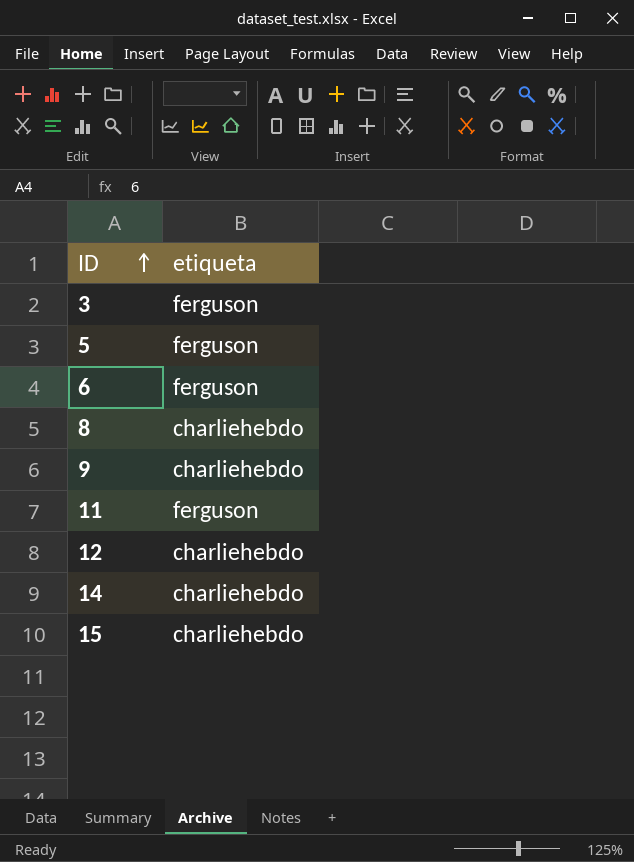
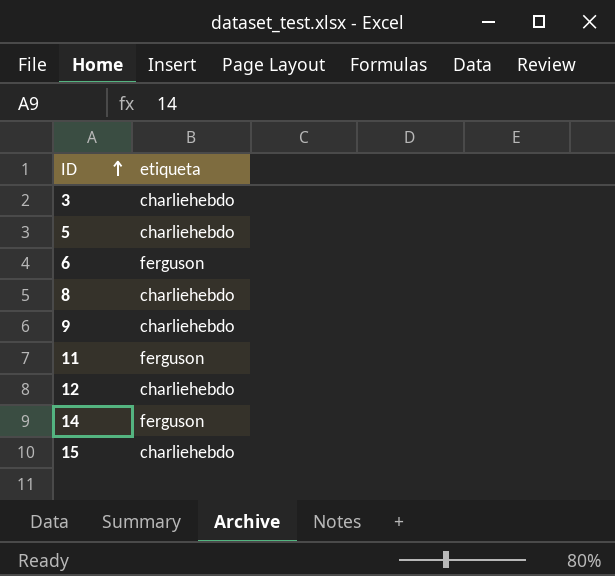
3 | etiqueta: ferguson -> charliehebdo
5 | etiqueta: ferguson -> charliehebdo
14 | etiqueta: charliehebdo -> ferguson

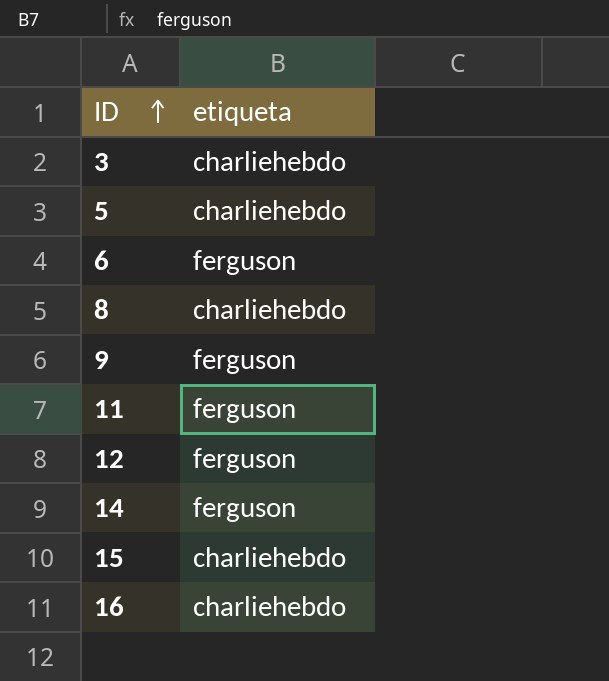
9 | etiqueta: charliehebdo -> ferguson
12 | etiqueta: charliehebdo -> ferguson
row 16: none -> charliehebdo

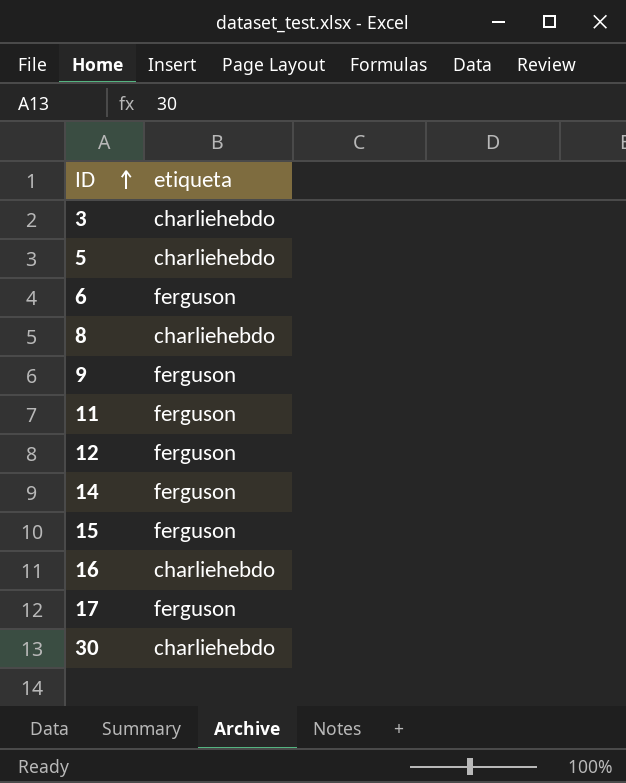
15 | etiqueta: charliehebdo -> ferguson
row 17: none -> ferguson
row 30: none -> charliehebdo

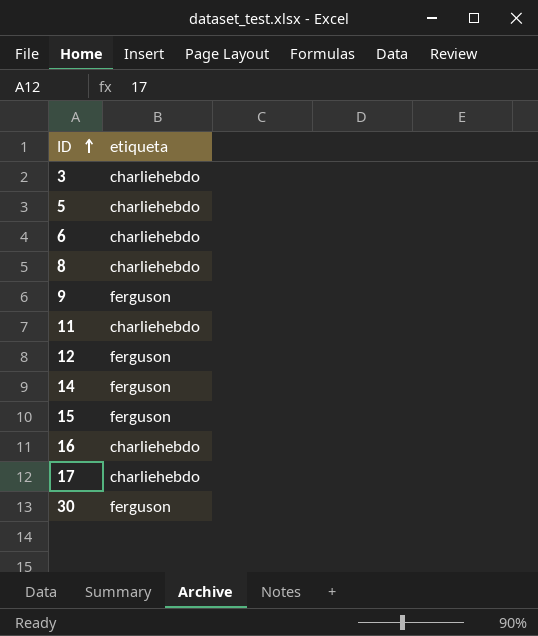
6 | etiqueta: ferguson -> charliehebdo
11 | etiqueta: ferguson -> charliehebdo
17 | etiqueta: ferguson -> charliehebdo
30 | etiqueta: charliehebdo -> ferguson

